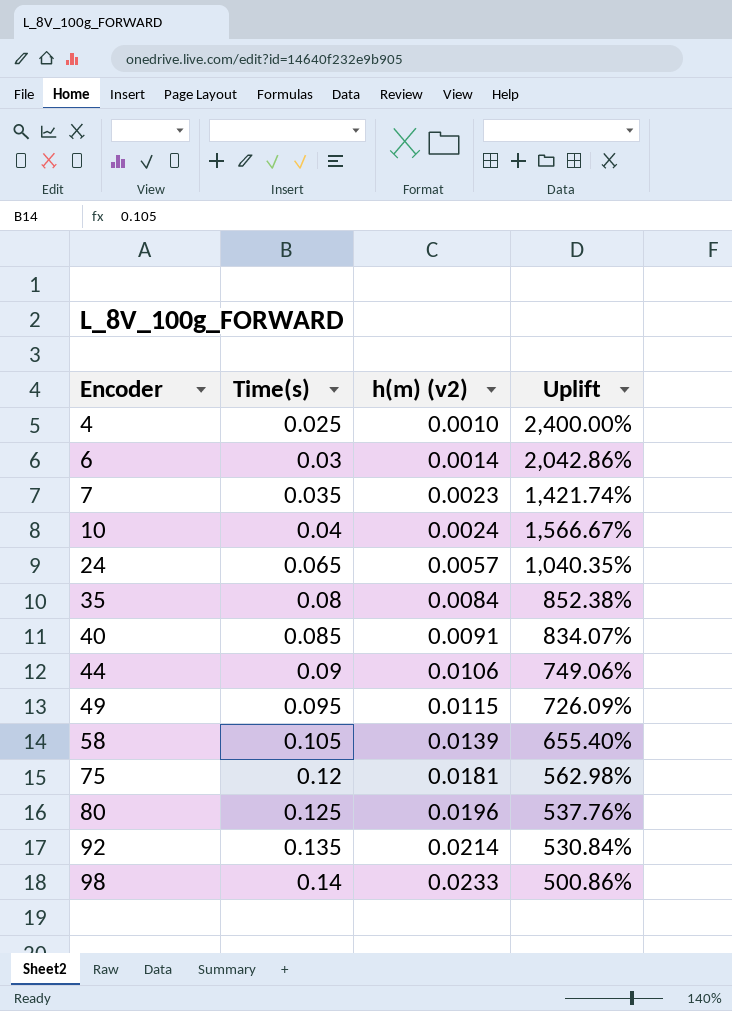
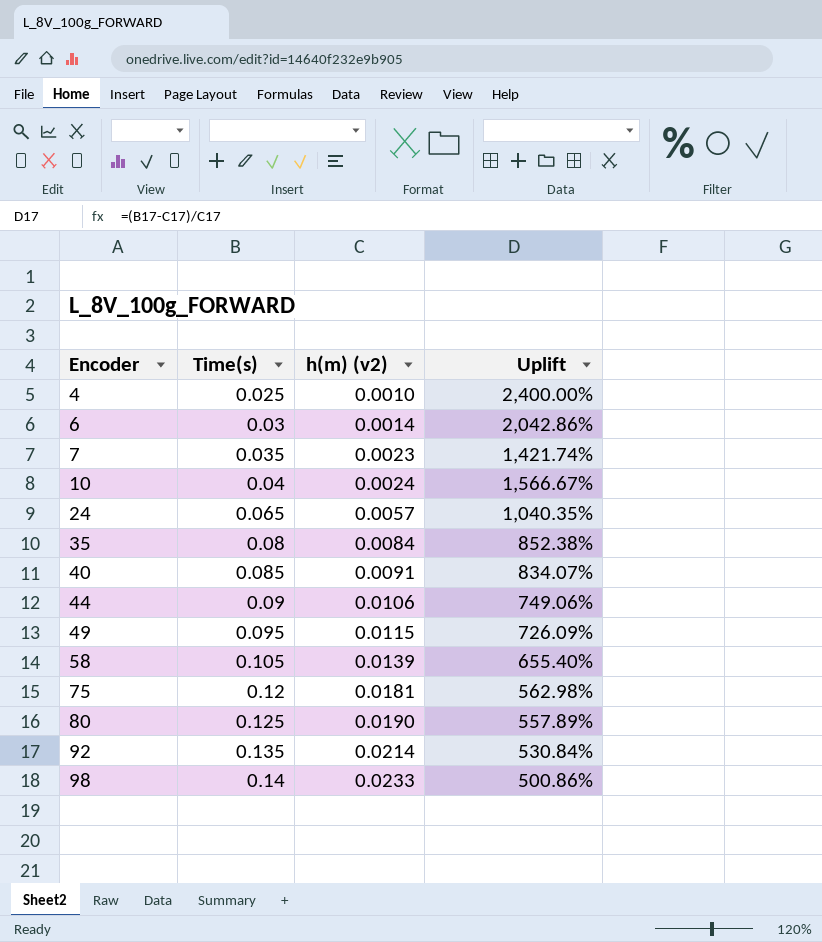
80 | h(m) (v2): 0.0196 -> 0.0190
80 | Uplift: 537.76% -> 557.89%

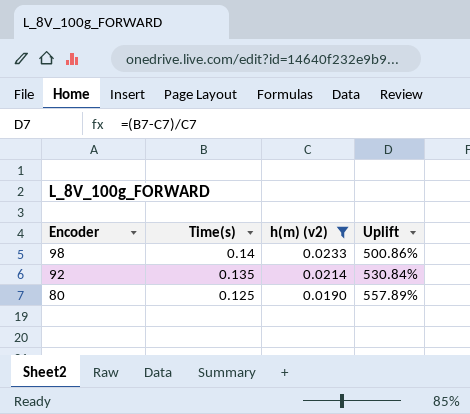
filter: none -> h(m) (v2) >= 0.0190
row order: Encoder ascending -> Encoder descending

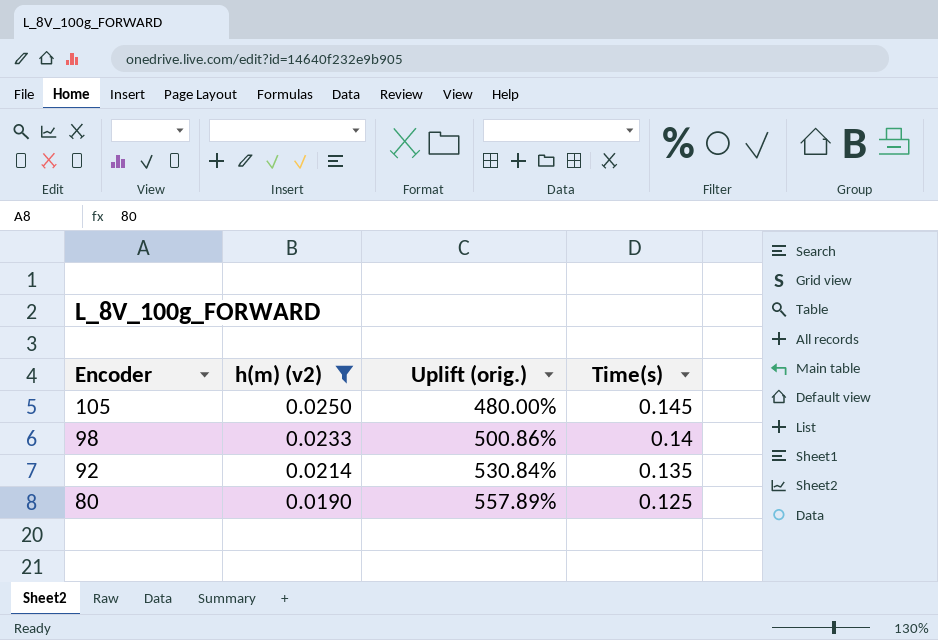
column name: Uplift -> Uplift (orig.)
column Time(s) | position: 2 -> 4
row 105: none -> 0.0250 | 480.00% | 0.145

